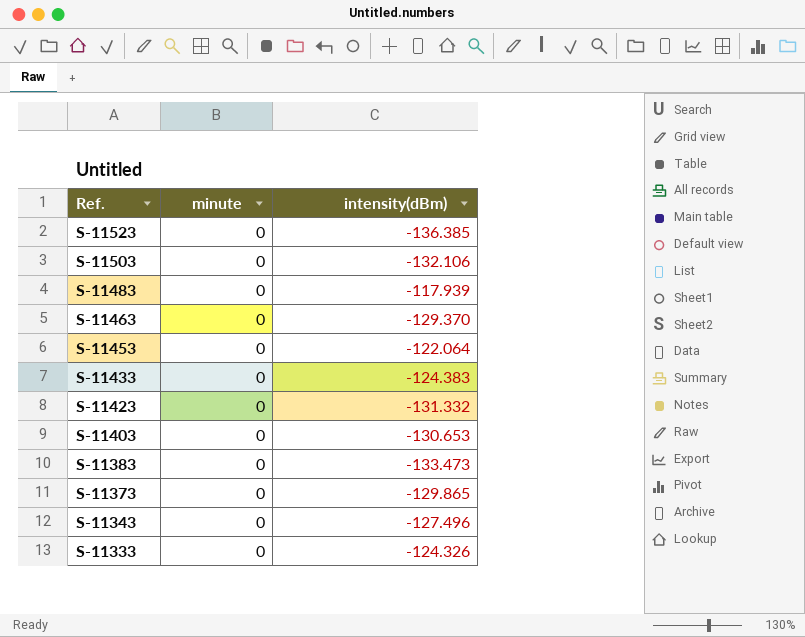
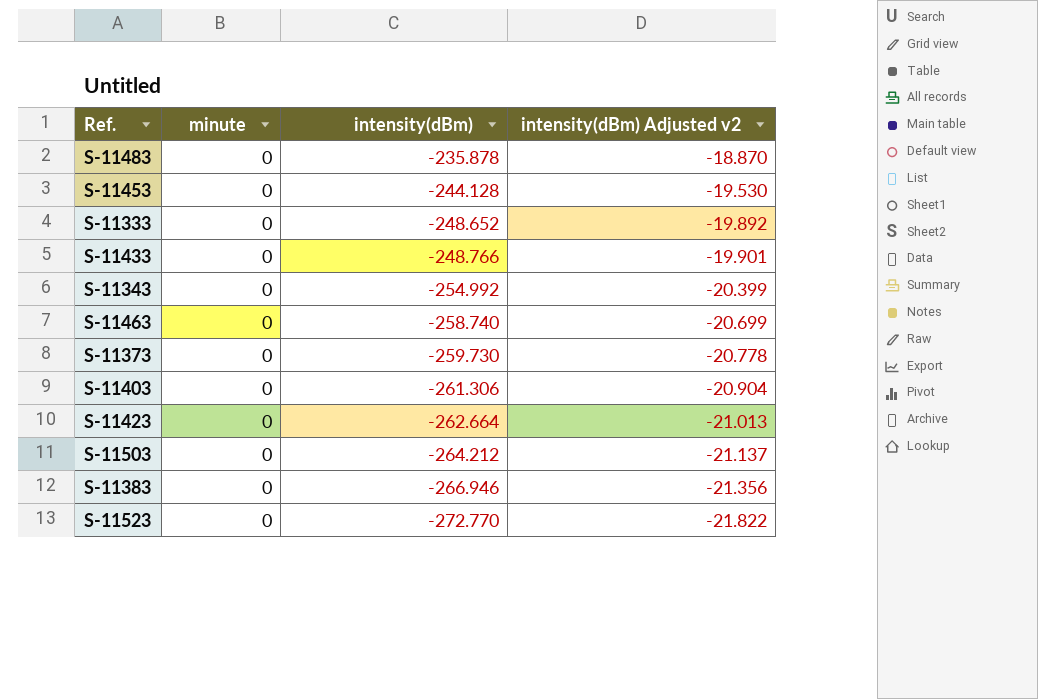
row order: Ref. descending -> intensity(dBm) descending
column intensity(dBm) Adjusted v2 | formula: none -> [intensity(dBm)] * 0.08
S-11483 | intensity(dBm): -117.939 -> -235.878
S-11453 | intensity(dBm): -122.064 -> -244.128
S-11333 | intensity(dBm): -124.326 -> -248.652
S-11433 | intensity(dBm): -124.383 -> -248.766
S-11343 | intensity(dBm): -127.496 -> -254.992
S-11463 | intensity(dBm): -129.370 -> -258.740
S-11373 | intensity(dBm): -129.865 -> -259.730
S-11403 | intensity(dBm): -130.653 -> -261.306
S-11423 | intensity(dBm): -131.332 -> -262.664
S-11503 | intensity(dBm): -132.106 -> -264.212
S-11383 | intensity(dBm): -133.473 -> -266.946
S-11523 | intensity(dBm): -136.385 -> -272.770

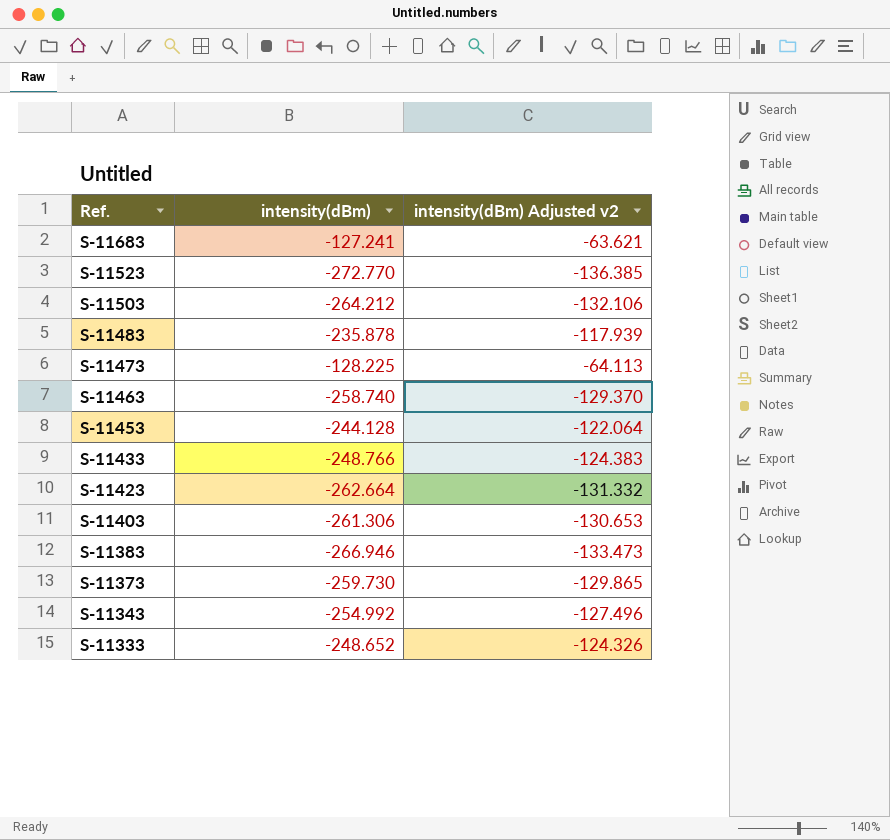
row order: intensity(dBm) descending -> Ref. descending
column minute | position: 2 -> none
column intensity(dBm) Adjusted v2 | formula: [intensity(dBm)] * 0.08 -> [intensity(dBm)] * 0.5
row S-11683: none -> -127.241 | -63.621
row S-11473: none -> -128.225 | -64.113

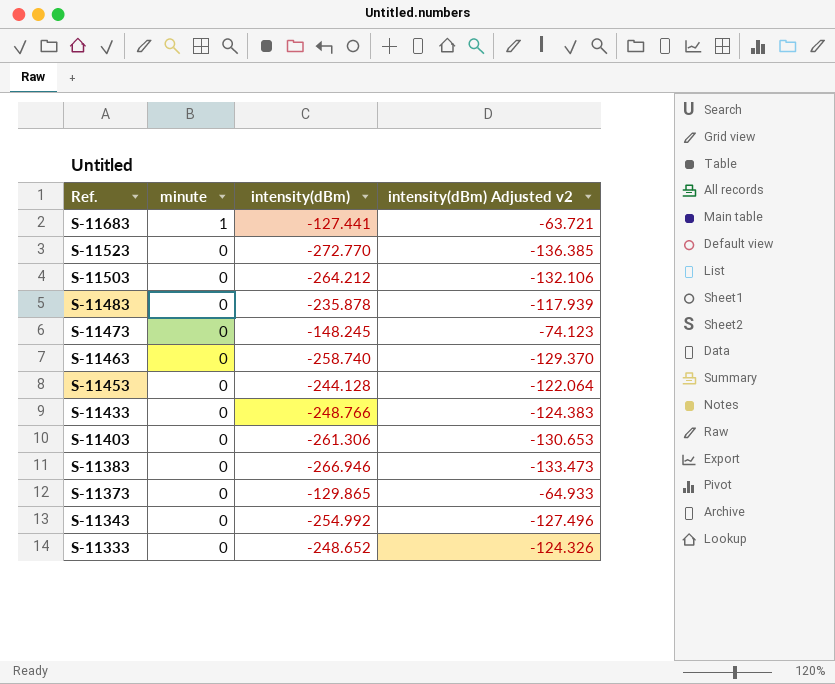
column minute | position: none -> 2
row S-11423: -262.664 | -131.332 -> none
S-11683 | intensity(dBm): -127.241 -> -127.441
S-11683 | intensity(dBm) Adjusted v2: -63.621 -> -63.721
S-11473 | intensity(dBm): -128.225 -> -148.245
S-11473 | intensity(dBm) Adjusted v2: -64.113 -> -74.123
S-11373 | intensity(dBm): -259.730 -> -129.865
S-11373 | intensity(dBm) Adjusted v2: -129.865 -> -64.933

